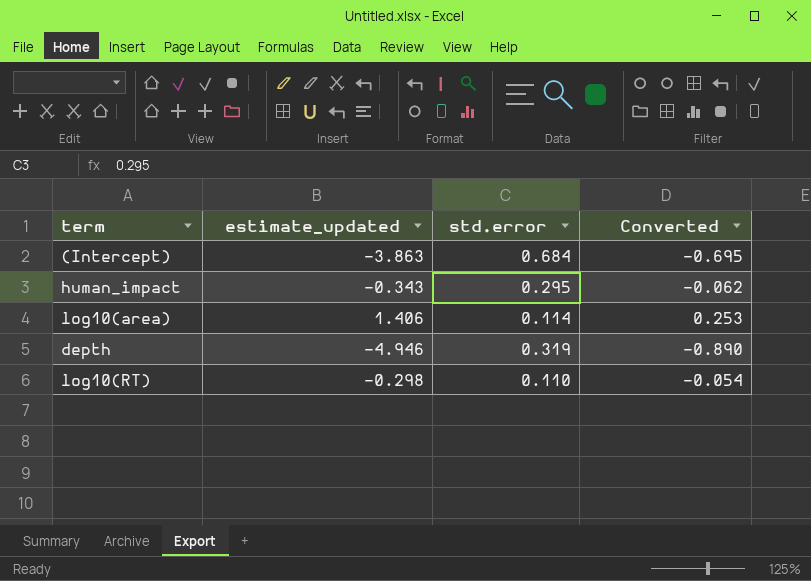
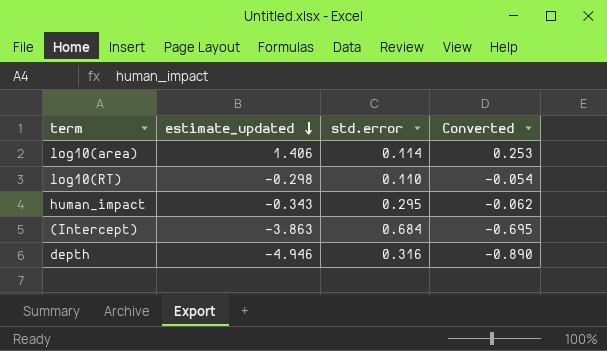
row order: none -> estimate_updated descending
depth | std.error: 0.319 -> 0.316

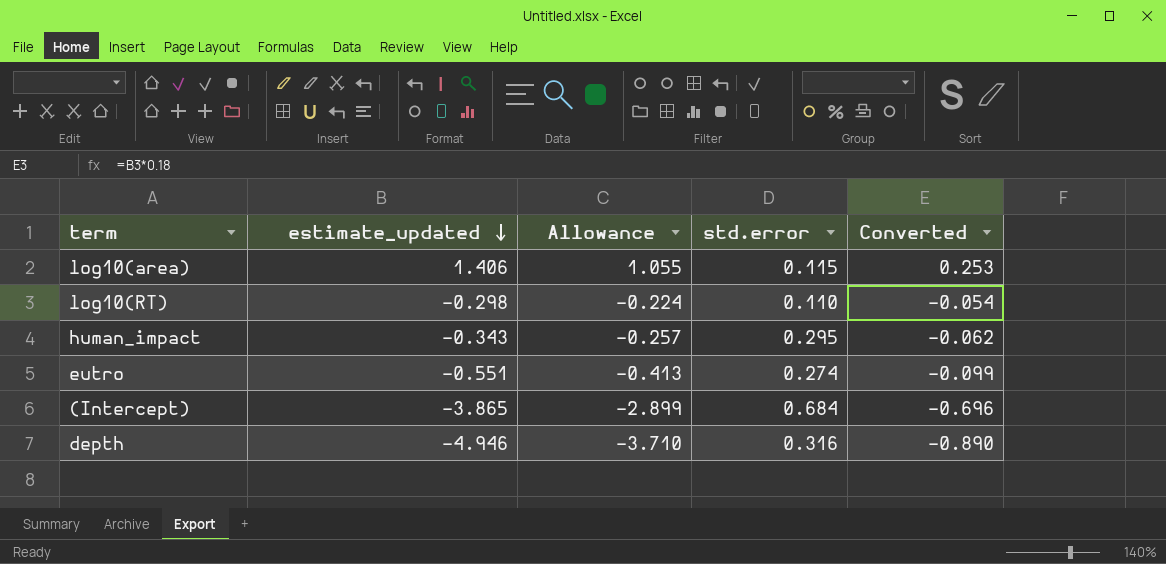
column Allowance | formula: none -> [estimate_updated] * 0.75
log10(area) | std.error: 0.114 -> 0.115
row eutro: none -> -0.551 | -0.413 | 0.274 | -0.099
(Intercept) | estimate_updated: -3.863 -> -3.865
(Intercept) | Converted: -0.695 -> -0.696

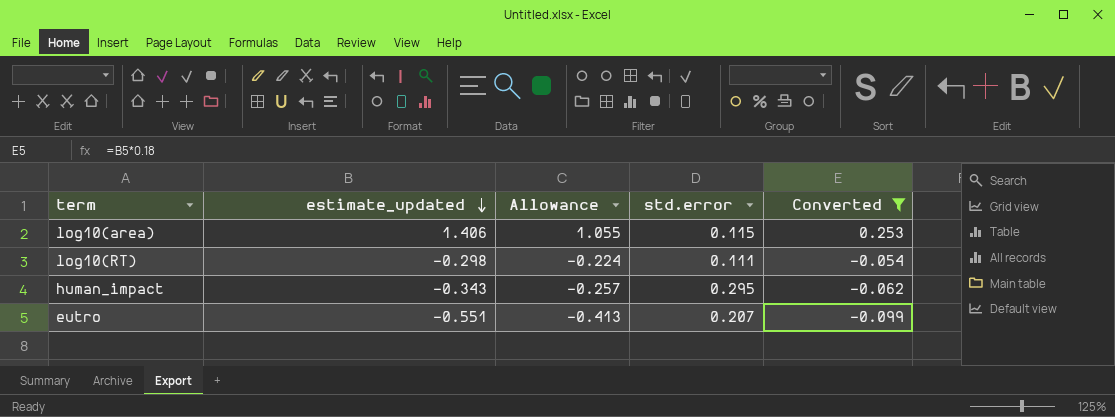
filter: none -> Converted >= -0.099
log10(RT) | std.error: 0.110 -> 0.111
eutro | std.error: 0.274 -> 0.207

